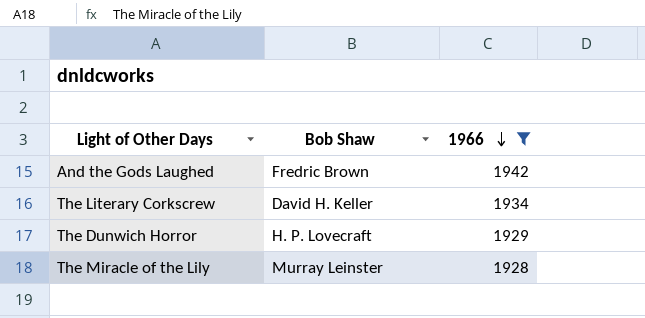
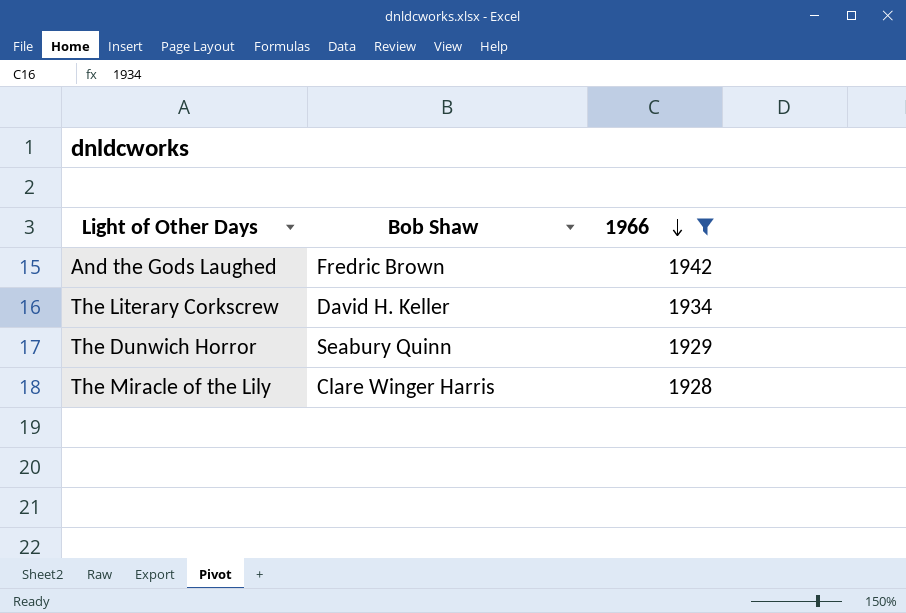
The Dunwich Horror | Bob Shaw: H. P. Lovecraft -> Seabury Quinn
The Miracle of the Lily | Bob Shaw: Murray Leinster -> Clare Winger Harris

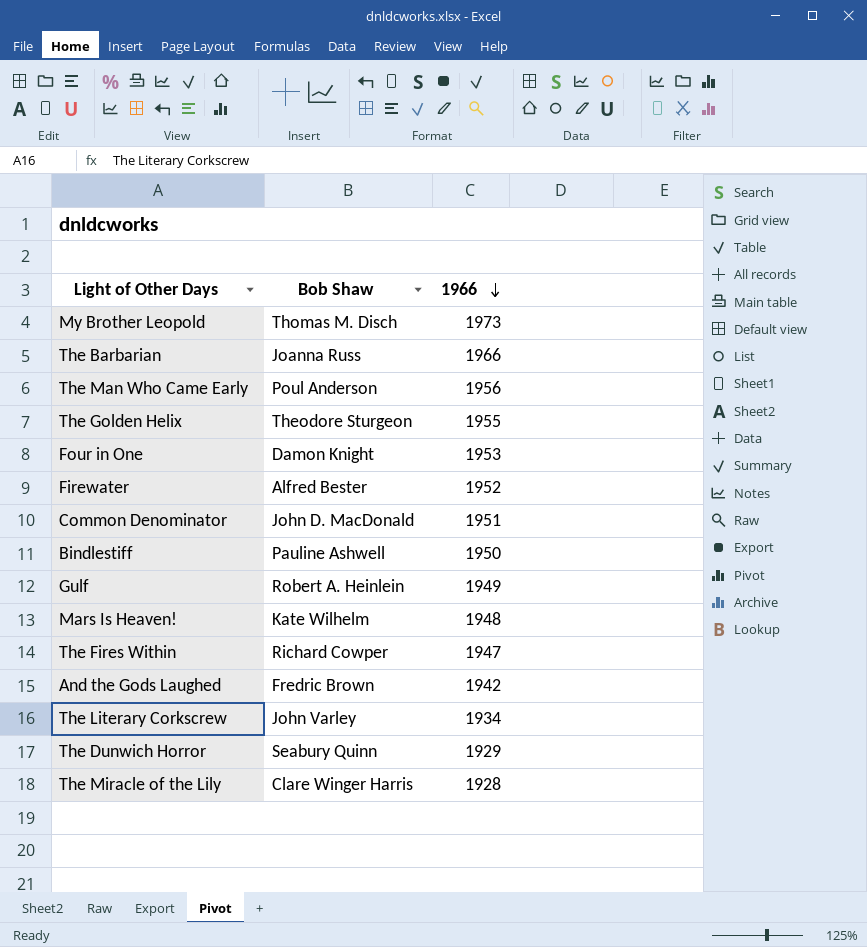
filter: 1966 <= 1942 -> none
The Literary Corkscrew | Bob Shaw: David H. Keller -> John Varley

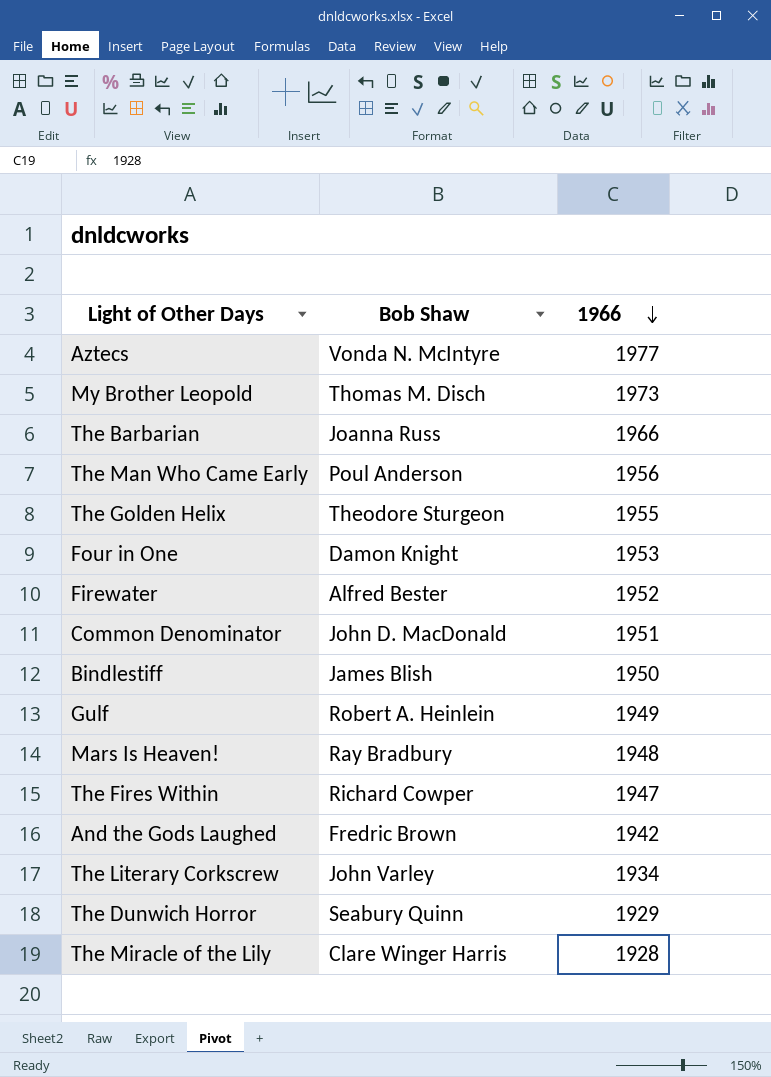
row Aztecs: none -> Vonda N. McIntyre | 1977
Bindlestiff | Bob Shaw: Pauline Ashwell -> James Blish
Mars Is Heaven! | Bob Shaw: Kate Wilhelm -> Ray Bradbury

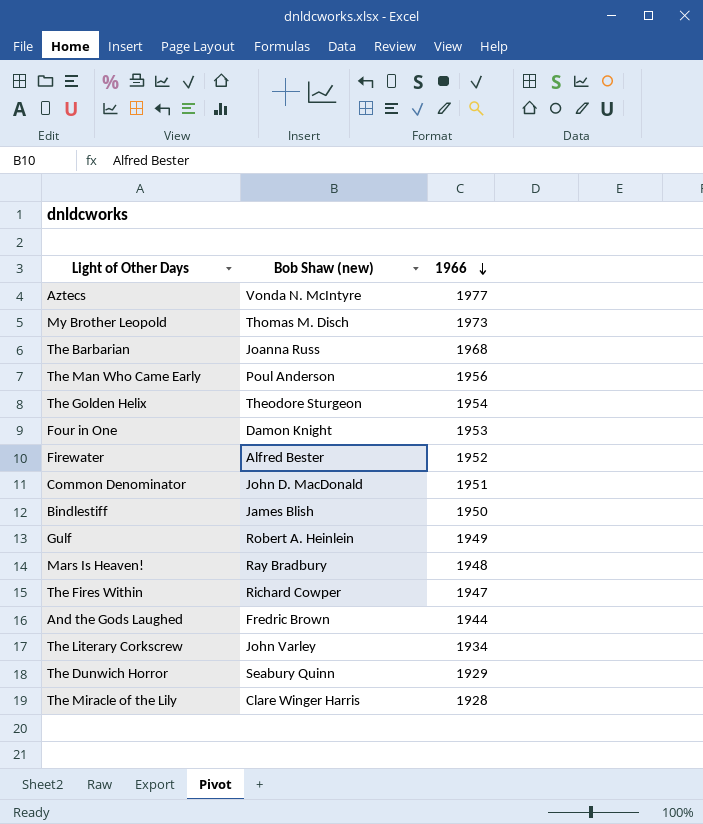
column name: Bob Shaw -> Bob Shaw (new)
The Barbarian | 1966: 1966 -> 1968
The Golden Helix | 1966: 1955 -> 1954
And the Gods Laughed | 1966: 1942 -> 1944

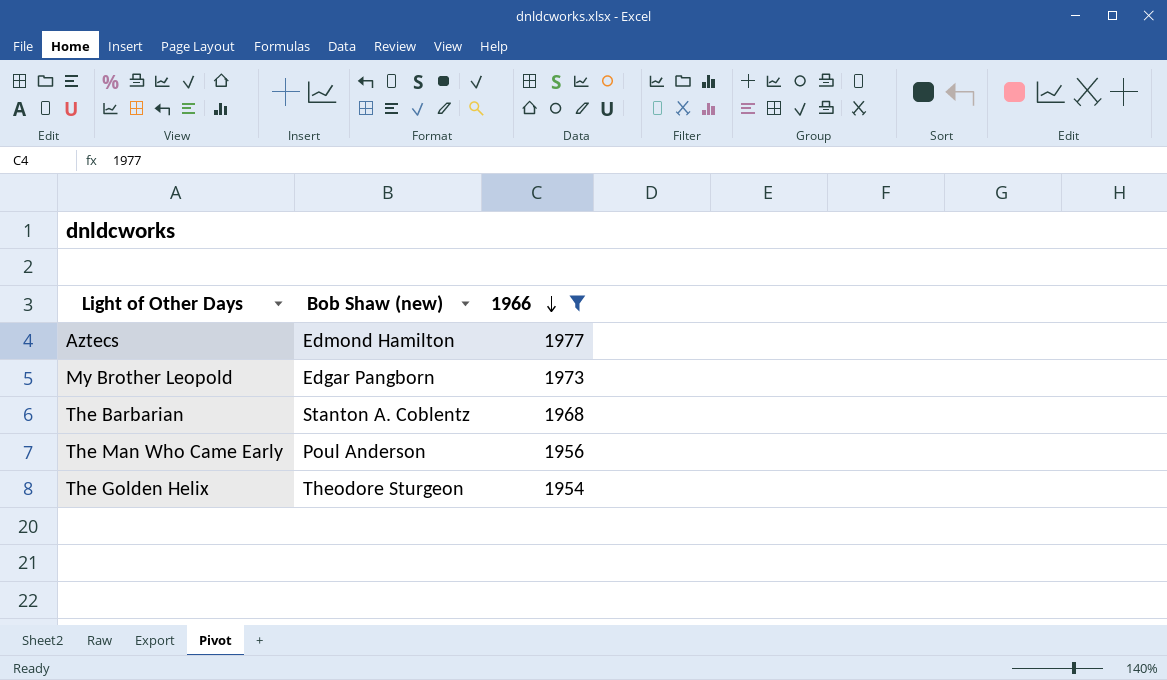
filter: none -> 1966 >= 1954
Aztecs | Bob Shaw (new): Vonda N. McIntyre -> Edmond Hamilton
My Brother Leopold | Bob Shaw (new): Thomas M. Disch -> Edgar Pangborn
The Barbarian | Bob Shaw (new): Joanna Russ -> Stanton A. Coblentz

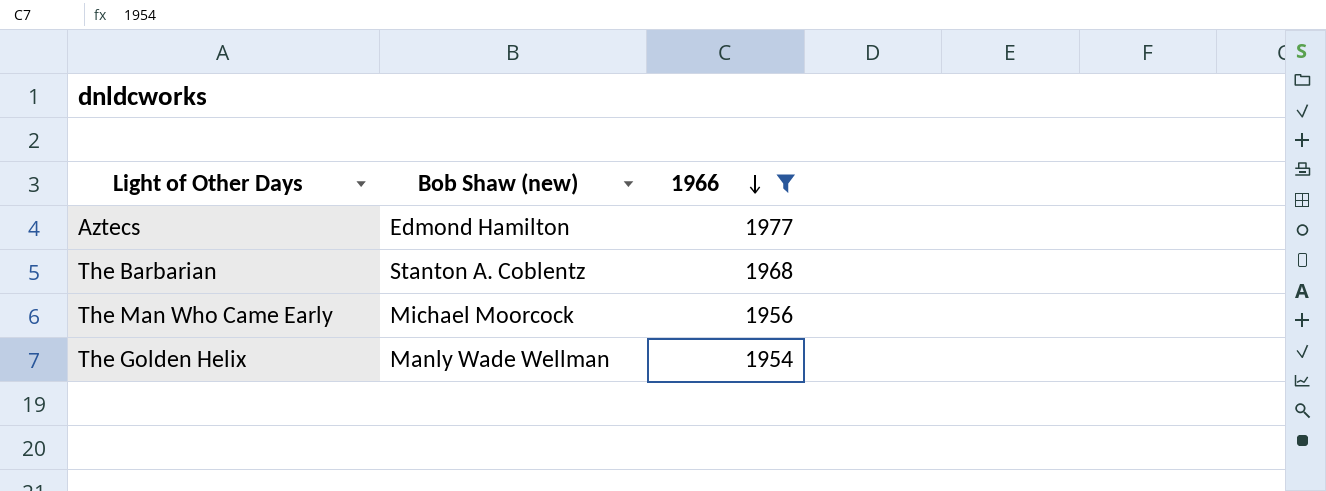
row My Brother Leopold: Edgar Pangborn | 1973 -> none
The Man Who Came Early | Bob Shaw (new): Poul Anderson -> Michael Moorcock
The Golden Helix | Bob Shaw (new): Theodore Sturgeon -> Manly Wade Wellman

